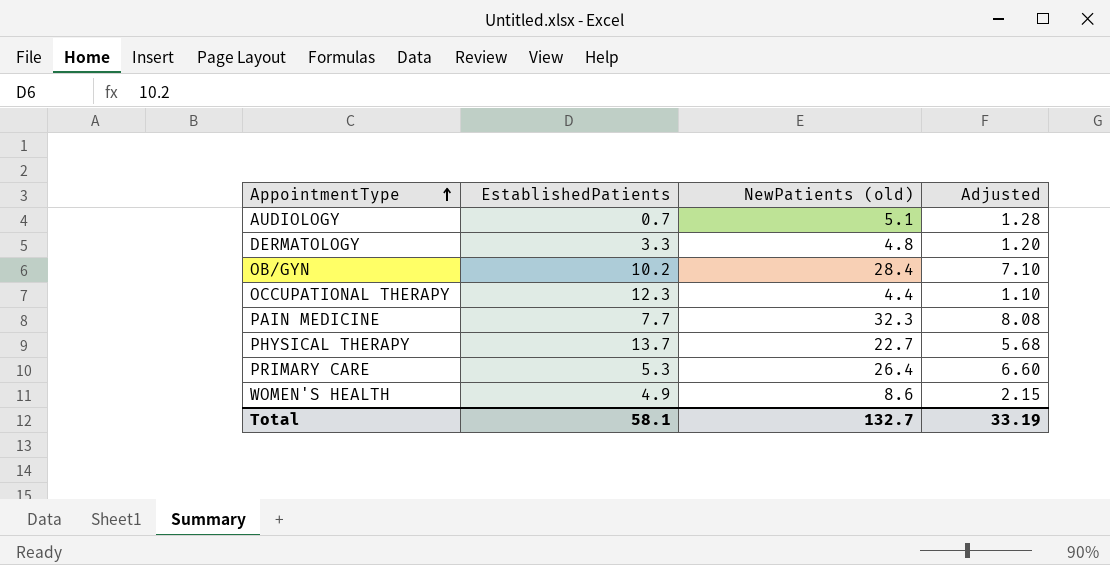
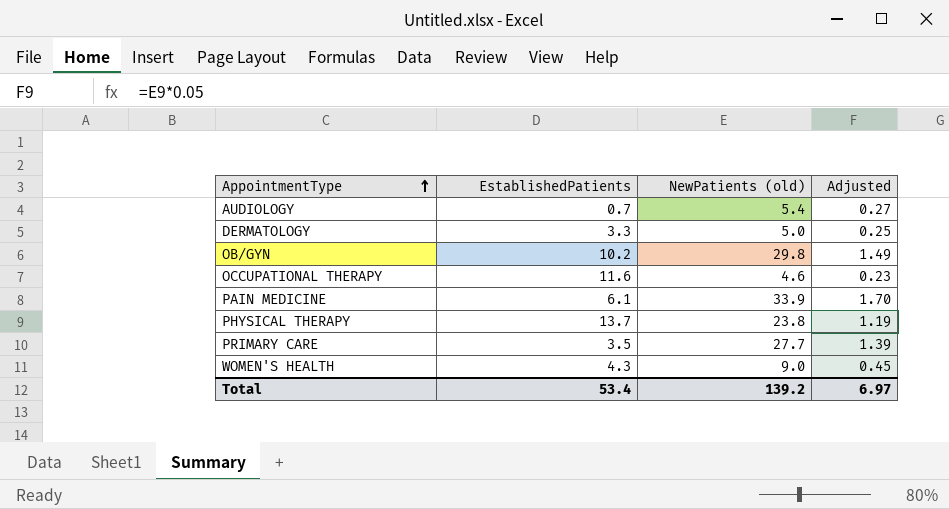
column Adjusted | formula: [NewPatients (old)] * 0.25 -> [NewPatients (old)] * 0.05
AUDIOLOGY | NewPatients (old): 5.1 -> 5.4
DERMATOLOGY | NewPatients (old): 4.8 -> 5.0
OB/GYN | NewPatients (old): 28.4 -> 29.8
OCCUPATIONAL THERAPY | EstablishedPatients: 12.3 -> 11.6
OCCUPATIONAL THERAPY | NewPatients (old): 4.4 -> 4.6
PAIN MEDICINE | EstablishedPatients: 7.7 -> 6.1
PAIN MEDICINE | NewPatients (old): 32.3 -> 33.9
PHYSICAL THERAPY | NewPatients (old): 22.7 -> 23.8
PRIMARY CARE | EstablishedPatients: 5.3 -> 3.5
PRIMARY CARE | NewPatients (old): 26.4 -> 27.7
WOMEN'S HEALTH | EstablishedPatients: 4.9 -> 4.3
WOMEN'S HEALTH | NewPatients (old): 8.6 -> 9.0
Total | EstablishedPatients: 58.1 -> 53.4
Total | NewPatients (old): 132.7 -> 139.2
Total | Adjusted: 33.19 -> 6.97

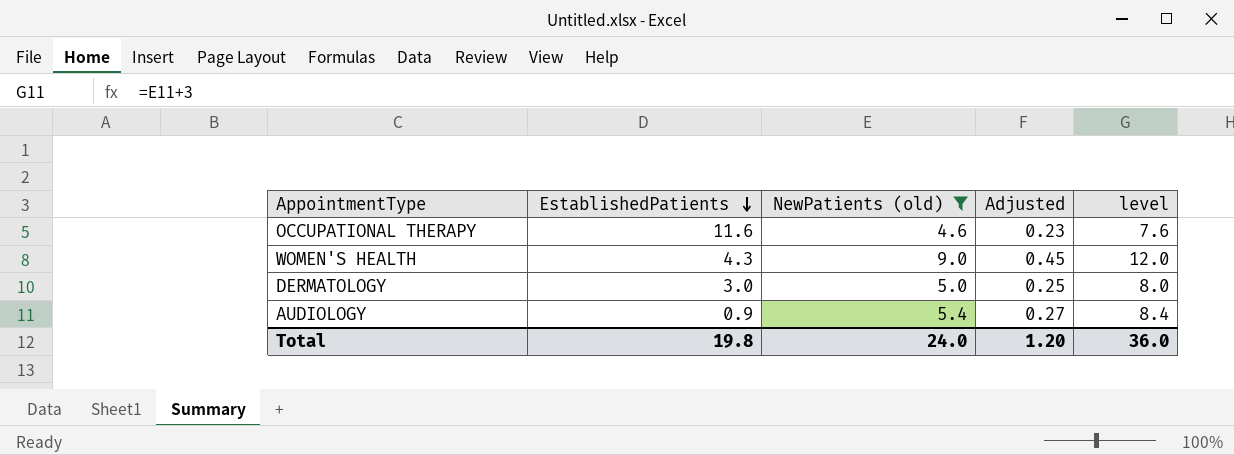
filter: none -> NewPatients (old) <= 9.0
row order: AppointmentType ascending -> EstablishedPatients descending
column level | formula: none -> [NewPatients (old)] + 3
DERMATOLOGY | EstablishedPatients: 3.3 -> 3.0
AUDIOLOGY | EstablishedPatients: 0.7 -> 0.9
Total | EstablishedPatients: 53.4 -> 19.8
Total | NewPatients (old): 139.2 -> 24.0
Total | Adjusted: 6.97 -> 1.20

